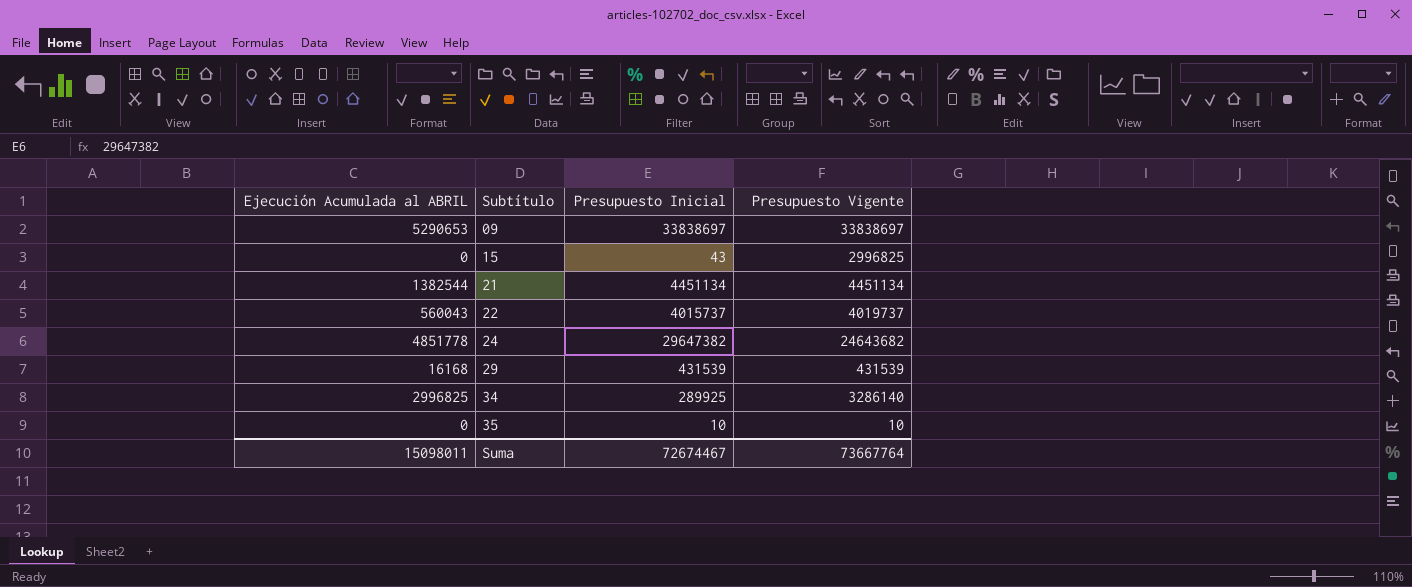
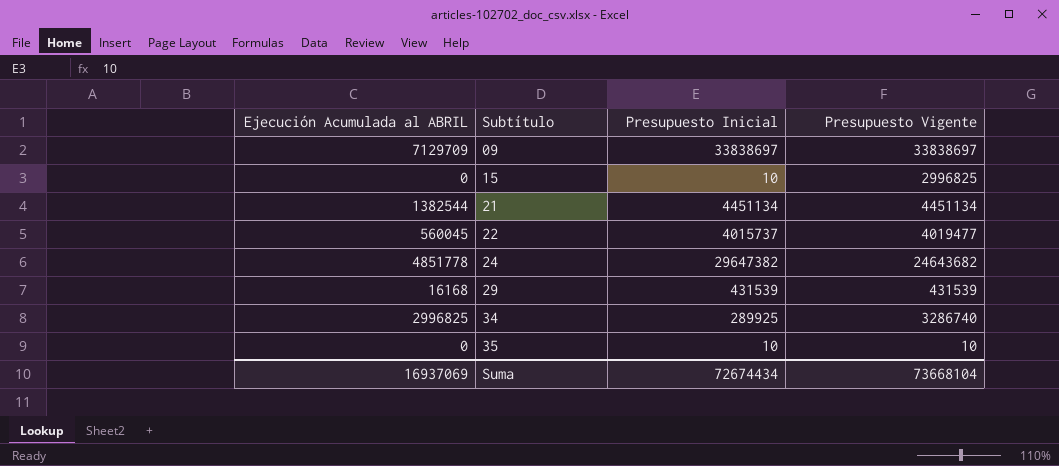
09 | Ejecución Acumulada al ABRIL: 5290653 -> 7129709
15 | Presupuesto Inicial: 43 -> 10
22 | Ejecución Acumulada al ABRIL: 560043 -> 560045
22 | Presupuesto Vigente: 4019737 -> 4019477
34 | Presupuesto Vigente: 3286140 -> 3286740
Suma | Ejecución Acumulada al ABRIL: 15098011 -> 16937069
Suma | Presupuesto Inicial: 72674467 -> 72674434
Suma | Presupuesto Vigente: 73667764 -> 73668104

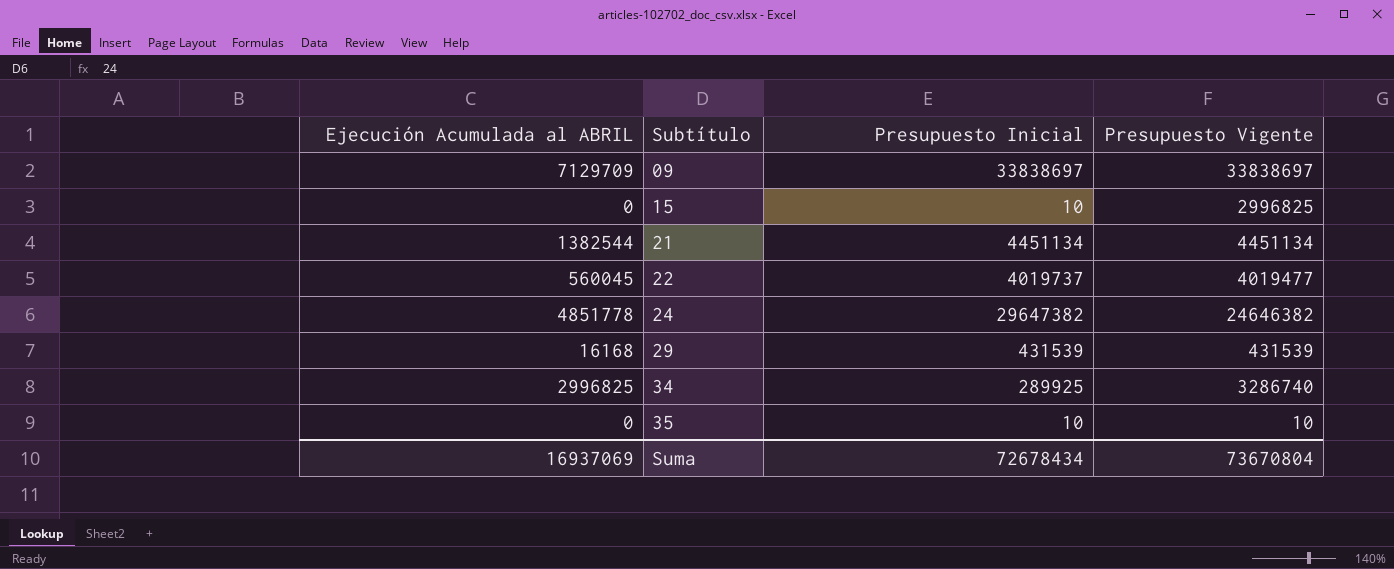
22 | Presupuesto Inicial: 4015737 -> 4019737
24 | Presupuesto Vigente: 24643682 -> 24646382
Suma | Presupuesto Inicial: 72674434 -> 72678434
Suma | Presupuesto Vigente: 73668104 -> 73670804

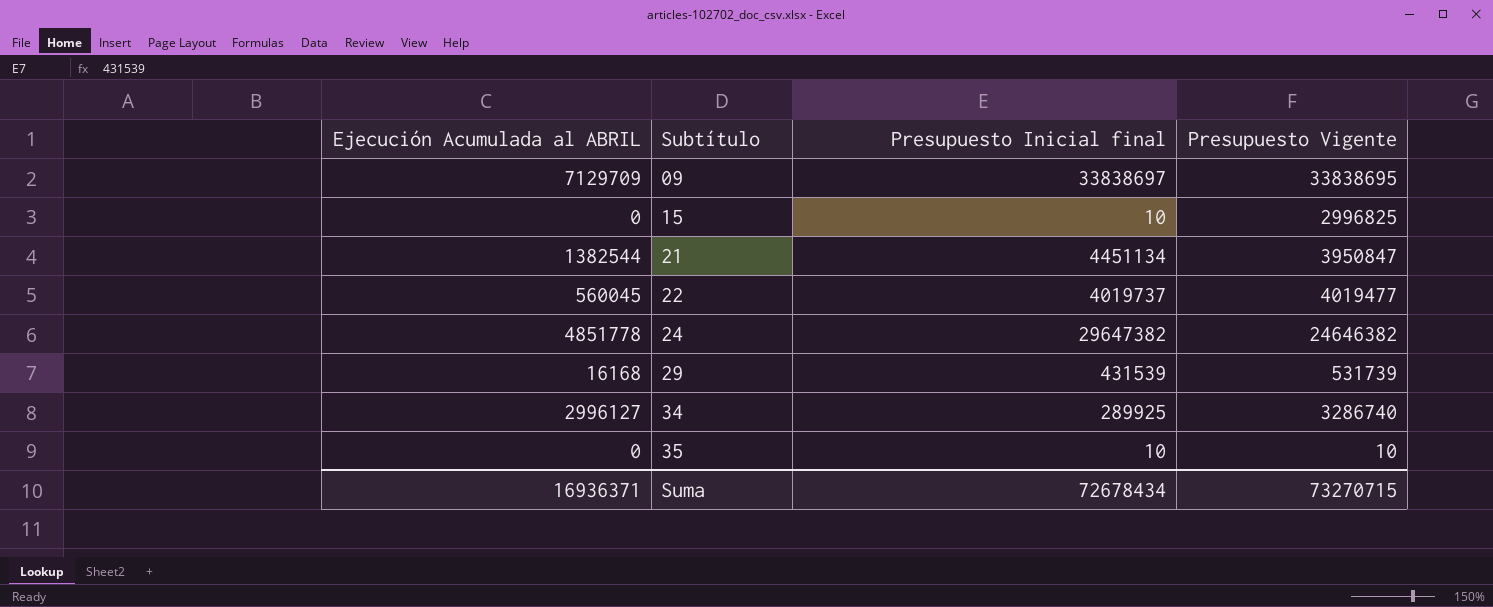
column name: Presupuesto Inicial -> Presupuesto Inicial final
09 | Presupuesto Vigente: 33838697 -> 33838695
21 | Presupuesto Vigente: 4451134 -> 3950847
29 | Presupuesto Vigente: 431539 -> 531739
34 | Ejecución Acumulada al ABRIL: 2996825 -> 2996127
Suma | Ejecución Acumulada al ABRIL: 16937069 -> 16936371
Suma | Presupuesto Vigente: 73670804 -> 73270715

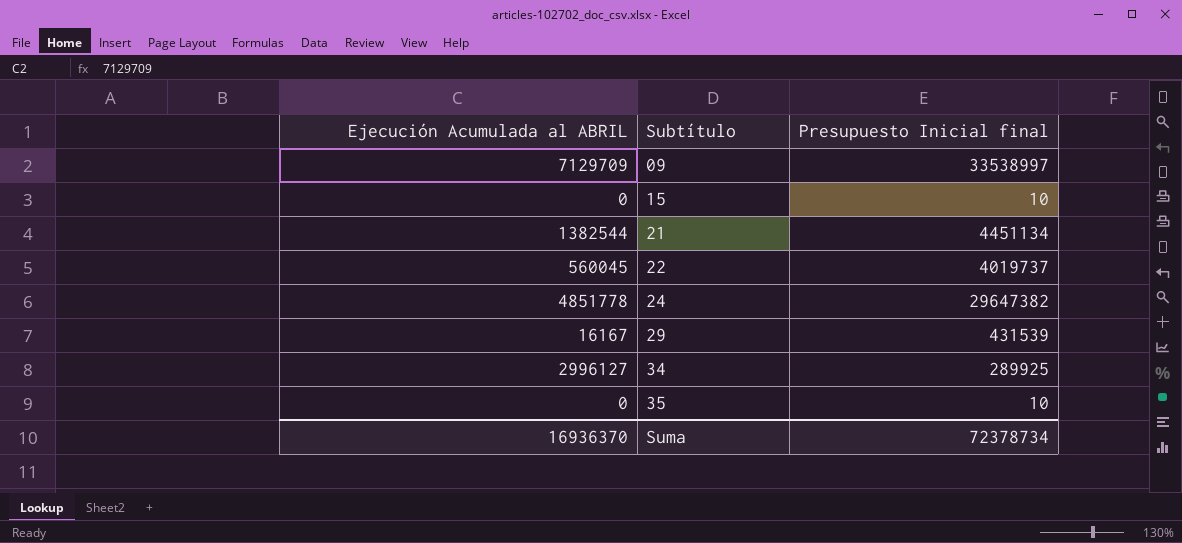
column Presupuesto Vigente | position: 4 -> none
09 | Presupuesto Inicial final: 33838697 -> 33538997
29 | Ejecución Acumulada al ABRIL: 16168 -> 16167
Suma | Ejecución Acumulada al ABRIL: 16936371 -> 16936370
Suma | Presupuesto Inicial final: 72678434 -> 72378734

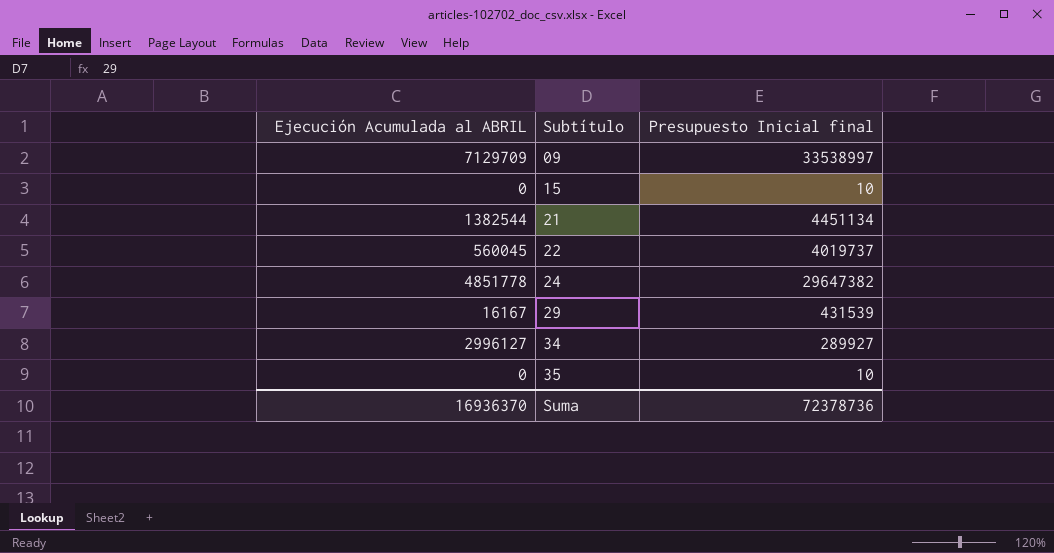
34 | Presupuesto Inicial final: 289925 -> 289927
Suma | Presupuesto Inicial final: 72378734 -> 72378736

